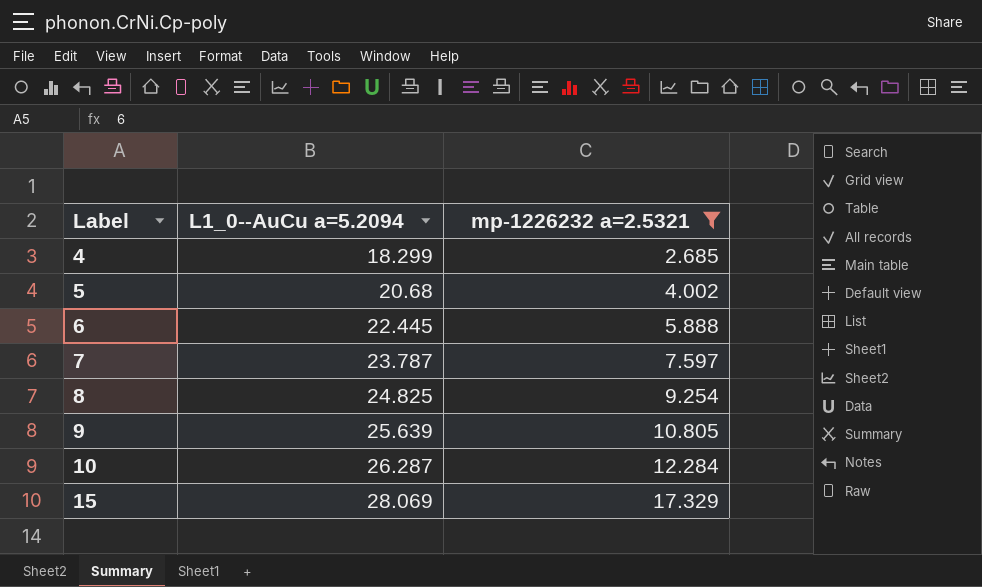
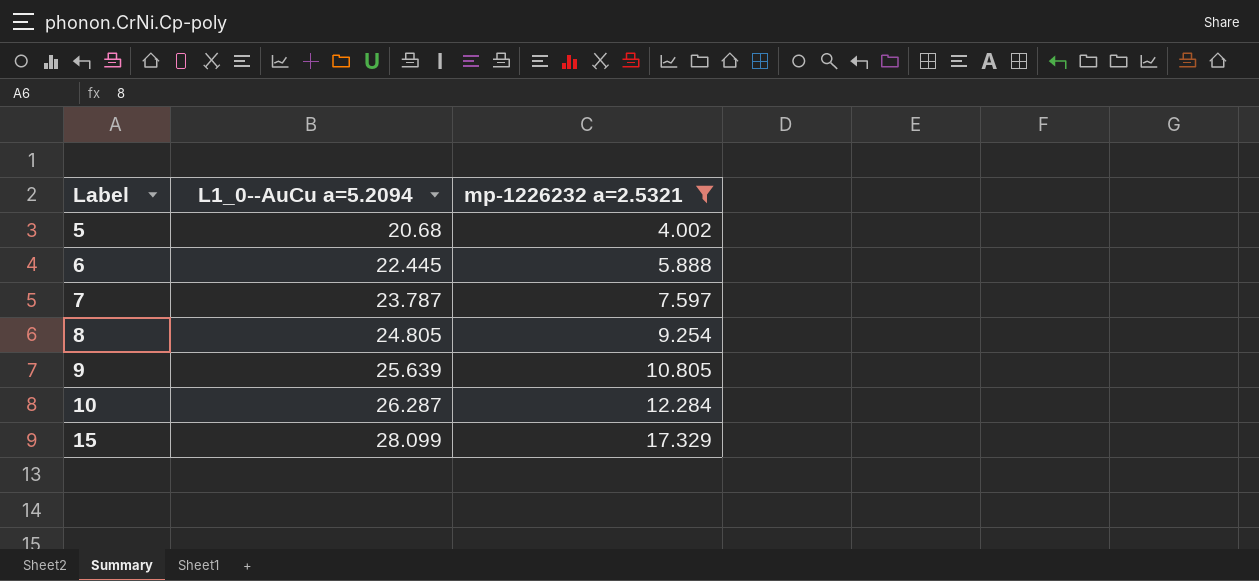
row 4: 18.299 | 2.685 -> none
8 | L1_0--AuCu a=5.2094: 24.825 -> 24.805
15 | L1_0--AuCu a=5.2094: 28.069 -> 28.099

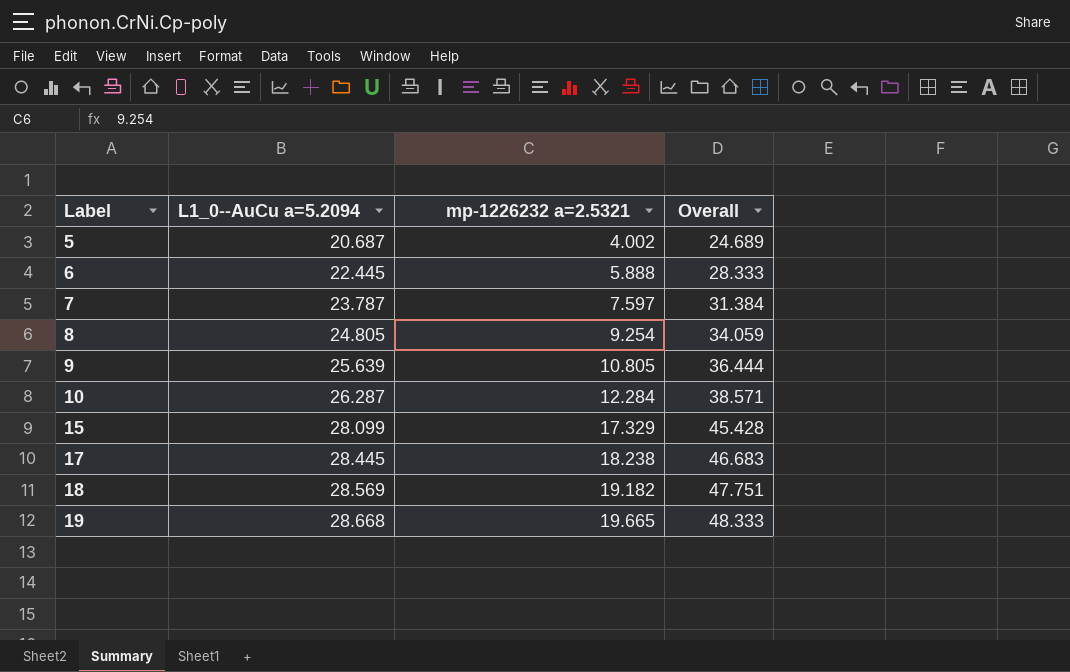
filter: mp-1226232 a=2.5321 <= 17.329 -> none
column Overall | formula: none -> [L1_0--AuCu a=5.2094] + [mp-1226232 a=2.5321]
5 | L1_0--AuCu a=5.2094: 20.68 -> 20.687

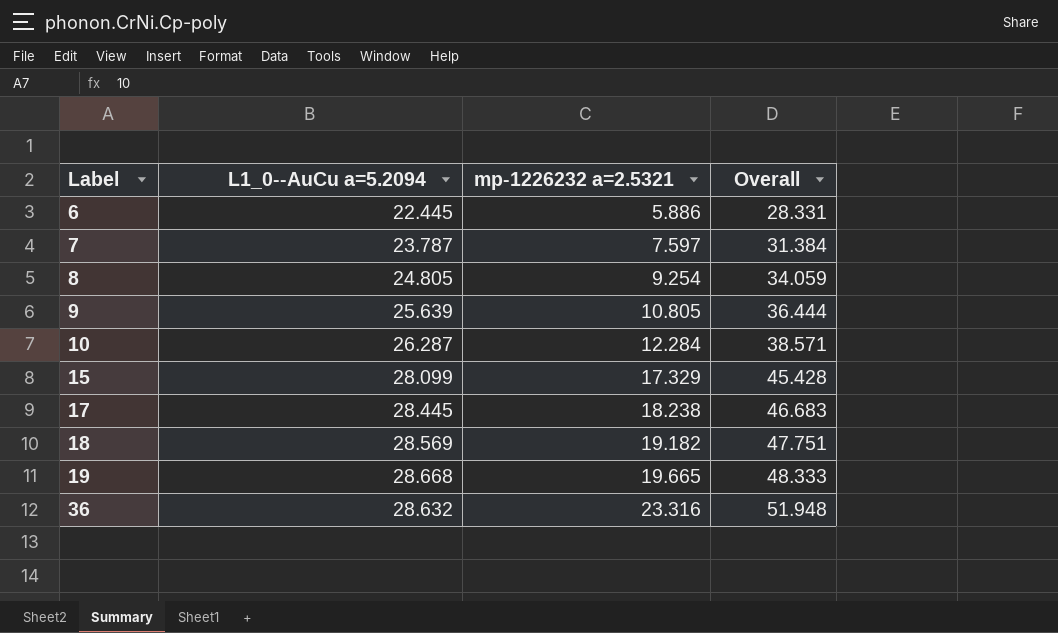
row 5: 20.687 | 4.002 | 24.689 -> none
6 | mp-1226232 a=2.5321: 5.888 -> 5.886
6 | Overall: 28.333 -> 28.331
row 36: none -> 28.632 | 23.316 | 51.948

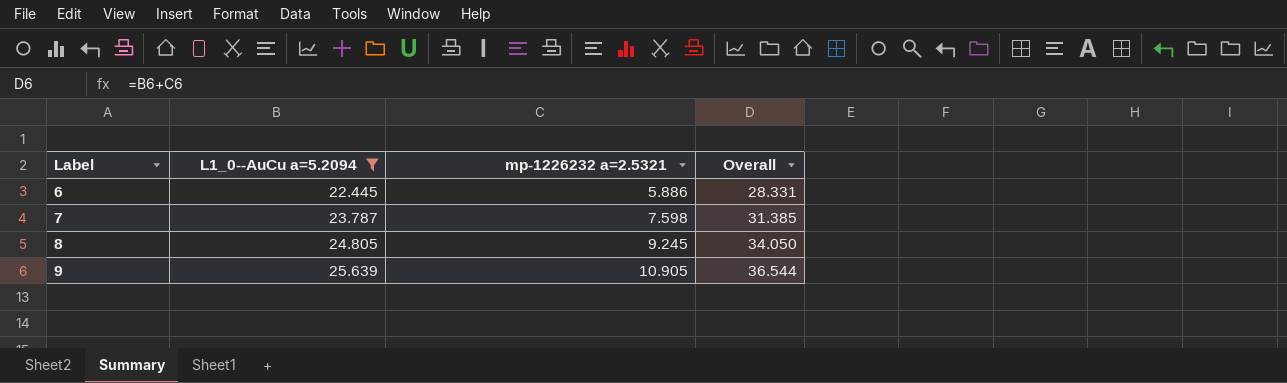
filter: none -> L1_0--AuCu a=5.2094 <= 25.639
7 | mp-1226232 a=2.5321: 7.597 -> 7.598
7 | Overall: 31.384 -> 31.385
8 | mp-1226232 a=2.5321: 9.254 -> 9.245
8 | Overall: 34.059 -> 34.050
9 | mp-1226232 a=2.5321: 10.805 -> 10.905
9 | Overall: 36.444 -> 36.544

